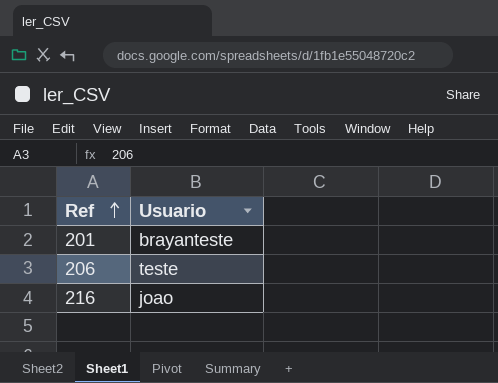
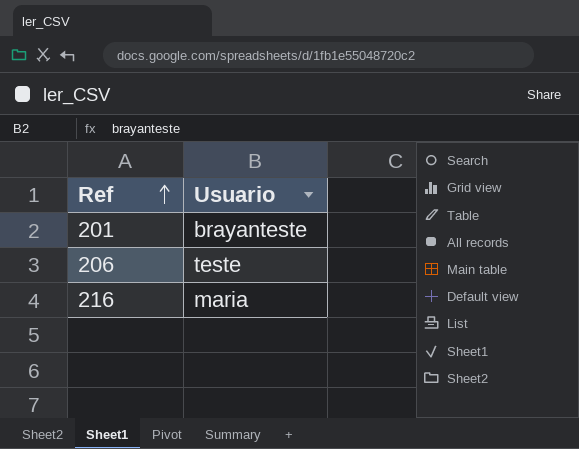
216 | Usuario: joao -> maria

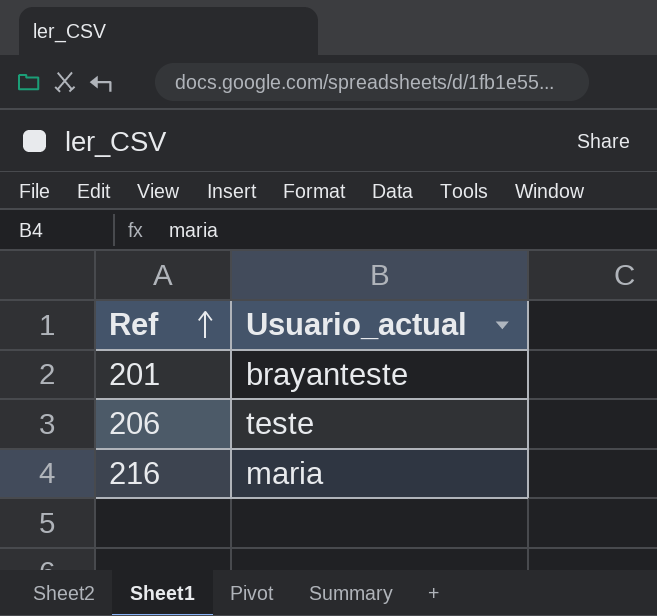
column name: Usuario -> Usuario_actual

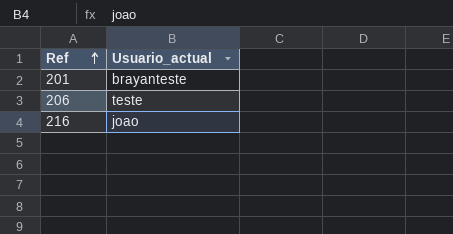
216 | Usuario_actual: maria -> joao

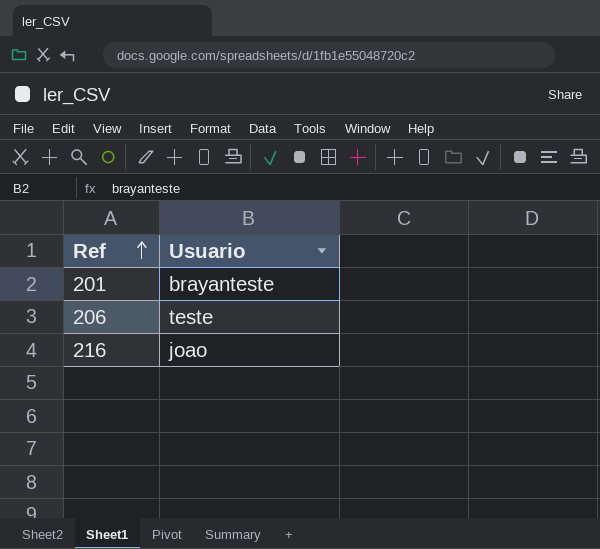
column name: Usuario_actual -> Usuario

